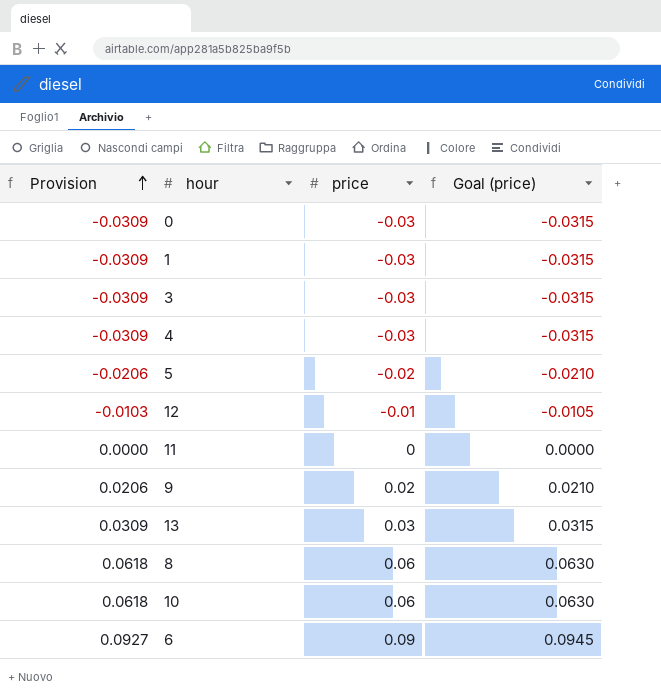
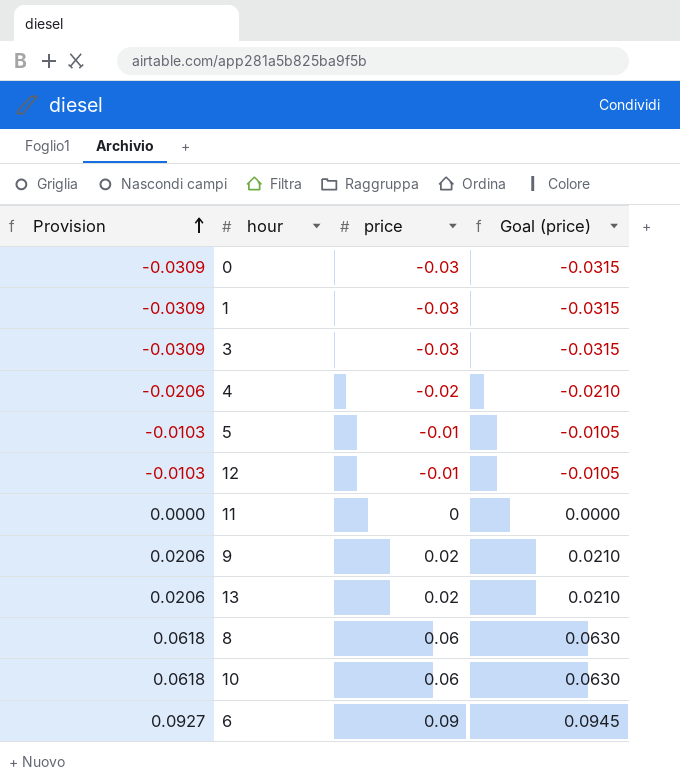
4 | Provision: -0.0309 -> -0.0206
4 | price: -0.03 -> -0.02
4 | Goal (price): -0.0315 -> -0.0210
5 | Provision: -0.0206 -> -0.0103
5 | price: -0.02 -> -0.01
5 | Goal (price): -0.0210 -> -0.0105
13 | Provision: 0.0309 -> 0.0206
13 | price: 0.03 -> 0.02
13 | Goal (price): 0.0315 -> 0.0210

